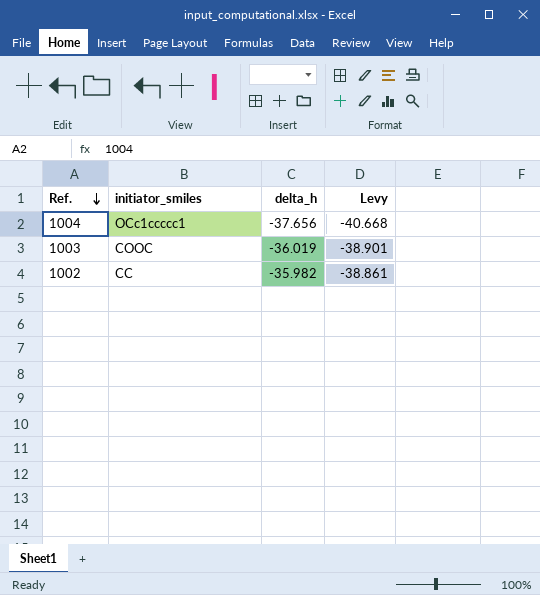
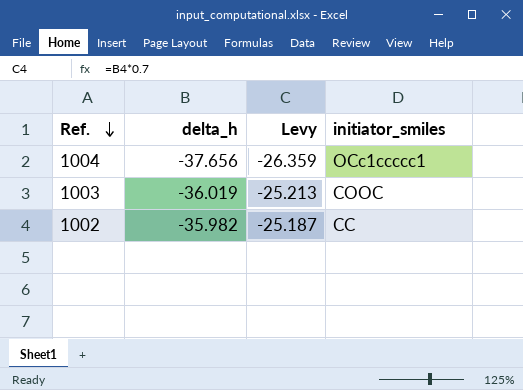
column Levy | formula: [delta_h] * 1.08 -> [delta_h] * 0.7
column initiator_smiles | position: 2 -> 4

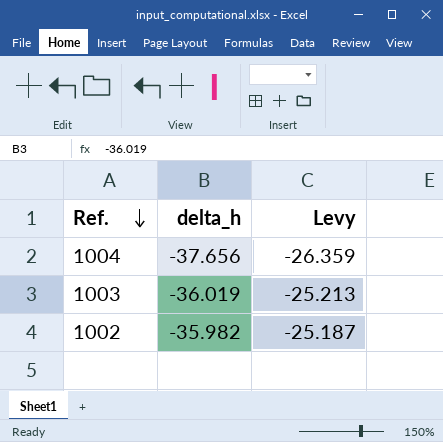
column initiator_smiles | position: 4 -> none

